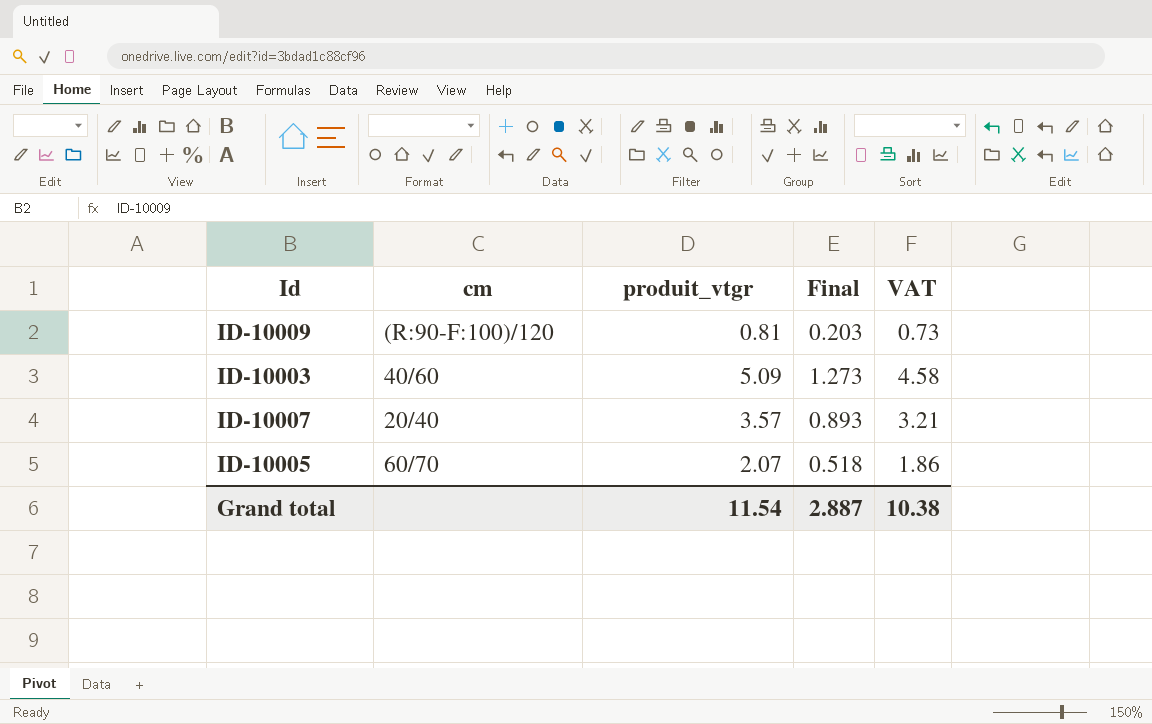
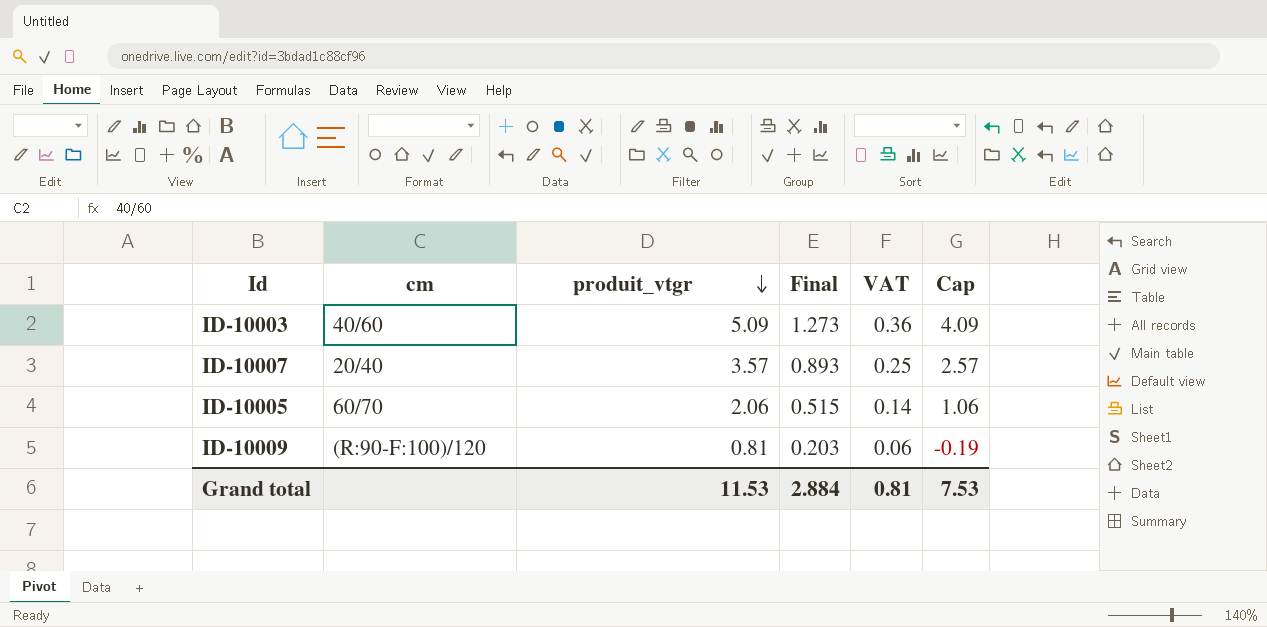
row order: none -> produit_vtgr descending
column VAT | formula: [produit_vtgr] * 0.9 -> [produit_vtgr] * 0.07
column Cap | formula: none -> [produit_vtgr] - 1
ID-10005 | produit_vtgr: 2.07 -> 2.06
ID-10005 | Final: 0.518 -> 0.515
Grand total | produit_vtgr: 11.54 -> 11.53
Grand total | Final: 2.887 -> 2.884
Grand total | VAT: 10.38 -> 0.81

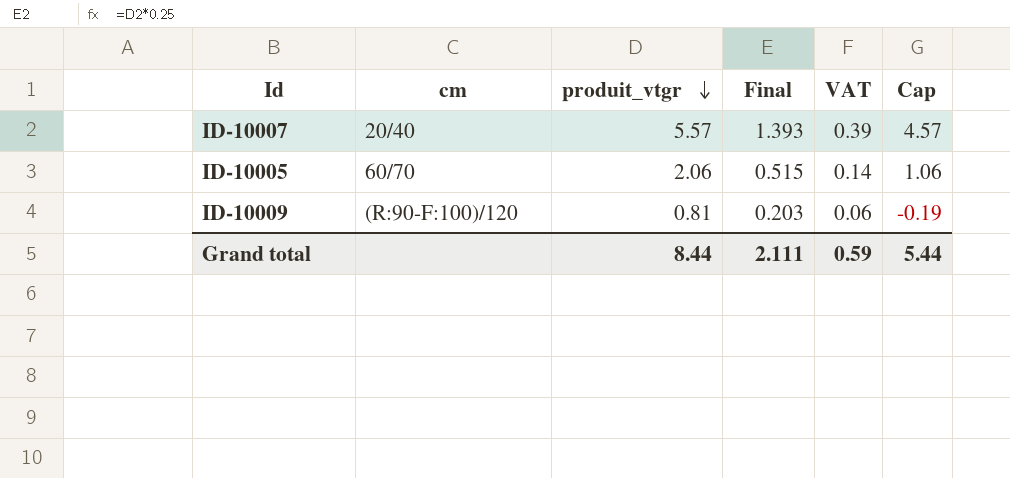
row ID-10003: 40/60 | 5.09 | 1.273 | 0.36 | 4.09 -> none
ID-10007 | produit_vtgr: 3.57 -> 5.57
ID-10007 | Final: 0.893 -> 1.393
ID-10007 | VAT: 0.25 -> 0.39
ID-10007 | Cap: 2.57 -> 4.57
Grand total | produit_vtgr: 11.53 -> 8.44
Grand total | Final: 2.884 -> 2.111
Grand total | VAT: 0.81 -> 0.59
Grand total | Cap: 7.53 -> 5.44

